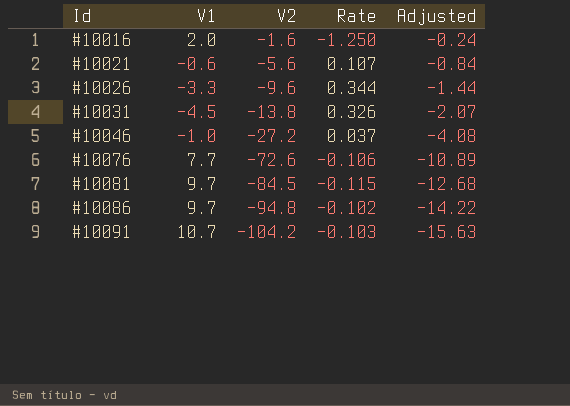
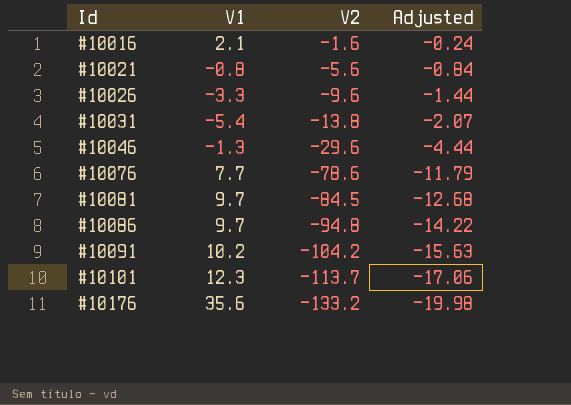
column Rate | formula: [V1] / [V2] -> none
#10016 | V1: 2.0 -> 2.1
#10021 | V1: -0.6 -> -0.8
#10031 | V1: -4.5 -> -5.4
#10046 | V1: -1.0 -> -1.3
#10046 | V2: -27.2 -> -29.6
#10046 | Adjusted: -4.08 -> -4.44
#10076 | V2: -72.6 -> -78.6
#10076 | Adjusted: -10.89 -> -11.79
#10091 | V1: 10.7 -> 10.2
row #10101: none -> 12.3 | -113.7 | -17.06
row #10176: none -> 35.6 | -133.2 | -19.98

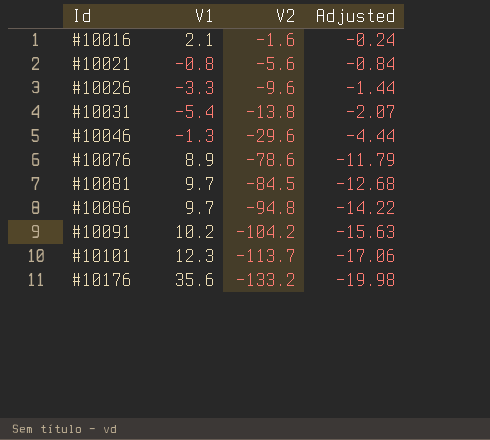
#10076 | V1: 7.7 -> 8.9

